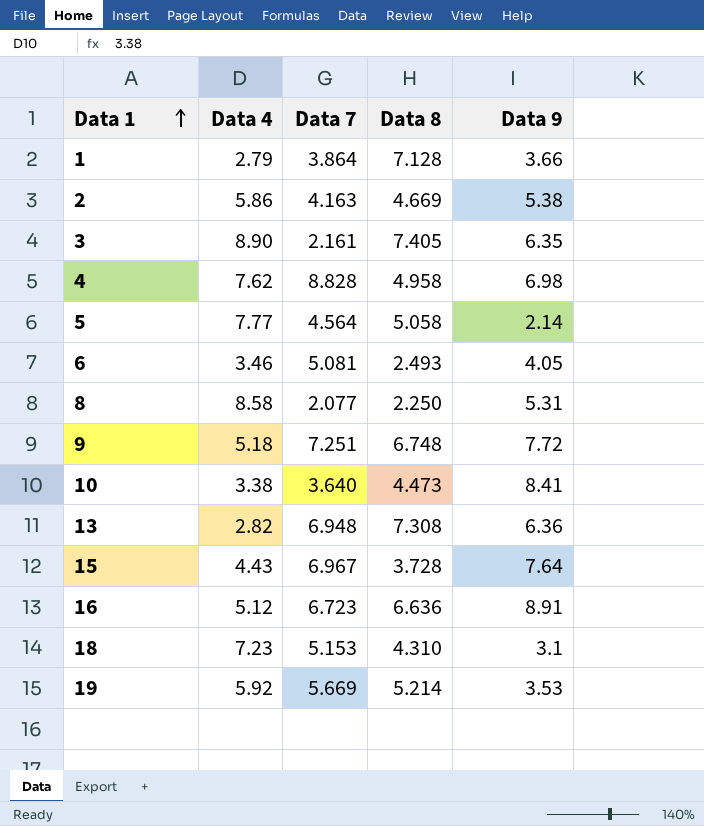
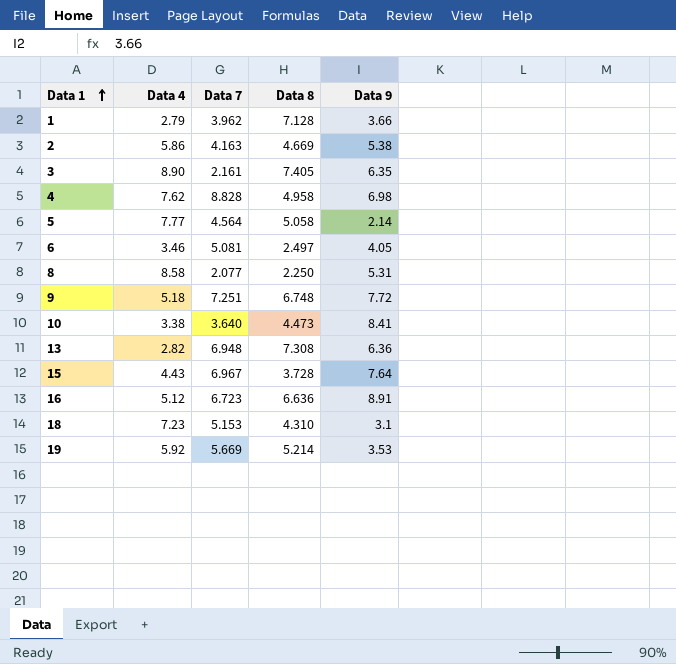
1 | Data 7: 3.864 -> 3.962
6 | Data 8: 2.493 -> 2.497

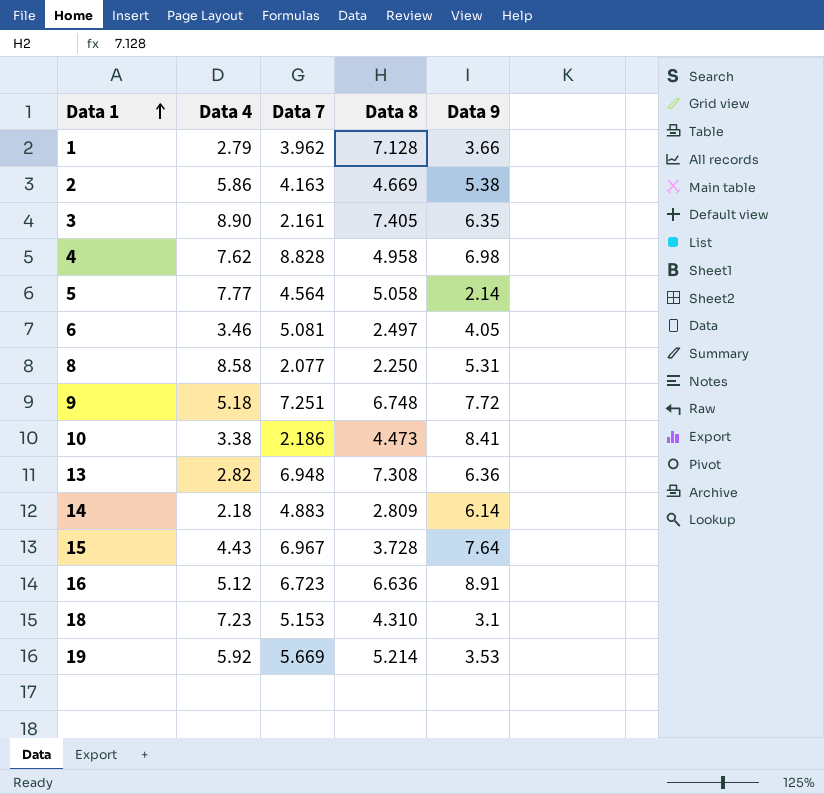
10 | Data 7: 3.640 -> 2.186
row 14: none -> 2.18 | 4.883 | 2.809 | 6.14

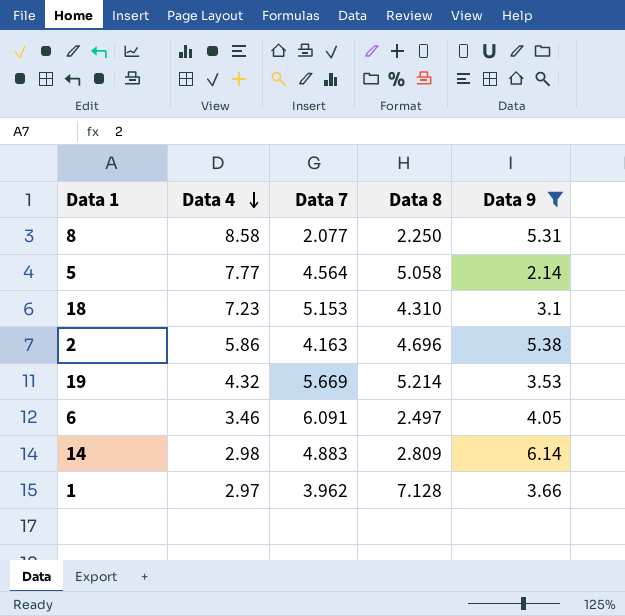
filter: none -> Data 9 <= 6.14
row order: Data 1 ascending -> Data 4 descending
2 | Data 8: 4.669 -> 4.696
19 | Data 4: 5.92 -> 4.32
6 | Data 7: 5.081 -> 6.091
14 | Data 4: 2.18 -> 2.98
1 | Data 4: 2.79 -> 2.97

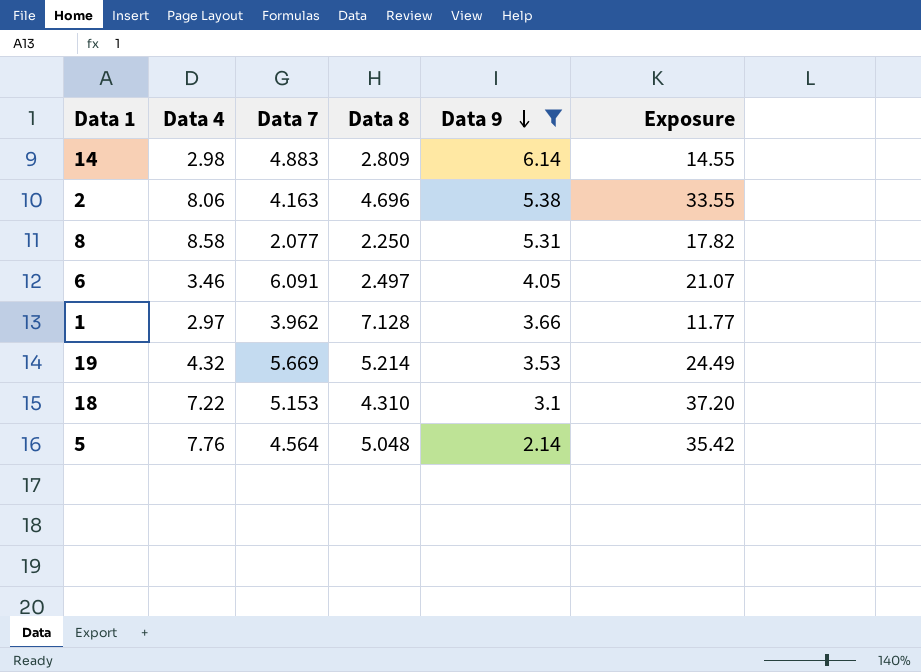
row order: Data 4 descending -> Data 9 descending
column Exposure | formula: none -> [Data 4] * [Data 7]
2 | Data 4: 5.86 -> 8.06
18 | Data 4: 7.23 -> 7.22
5 | Data 4: 7.77 -> 7.76
5 | Data 8: 5.058 -> 5.048

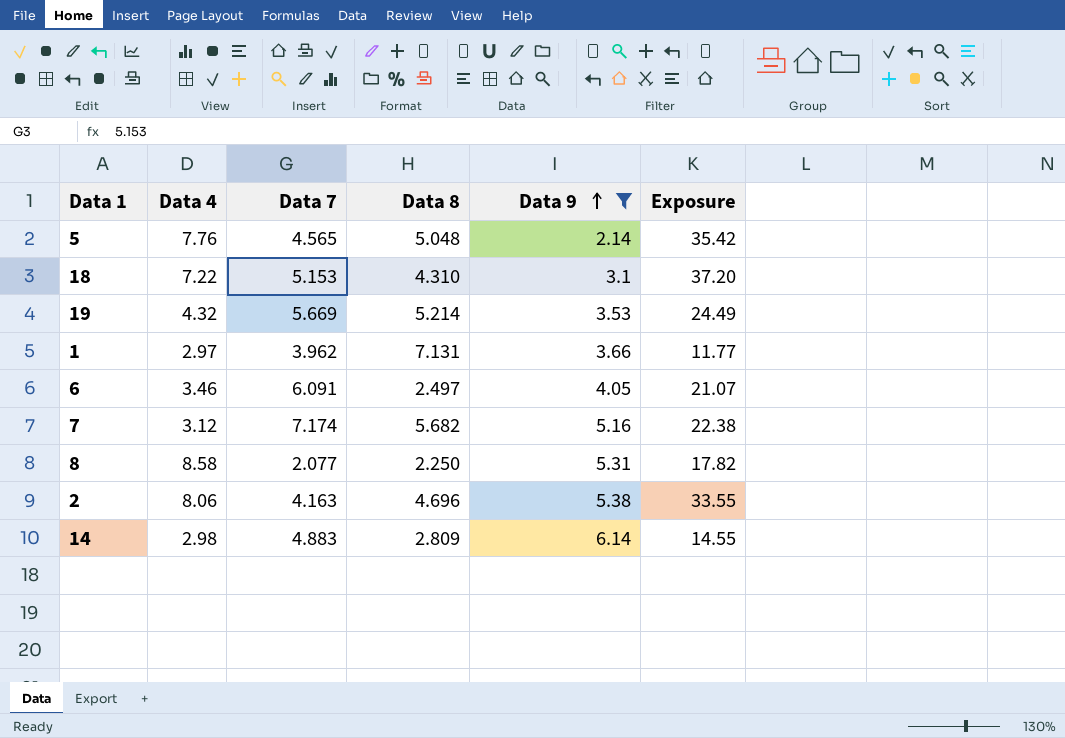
row order: Data 9 descending -> Data 9 ascending
5 | Data 7: 4.564 -> 4.565
1 | Data 8: 7.128 -> 7.131
row 7: none -> 3.12 | 7.174 | 5.682 | 5.16 | 22.38

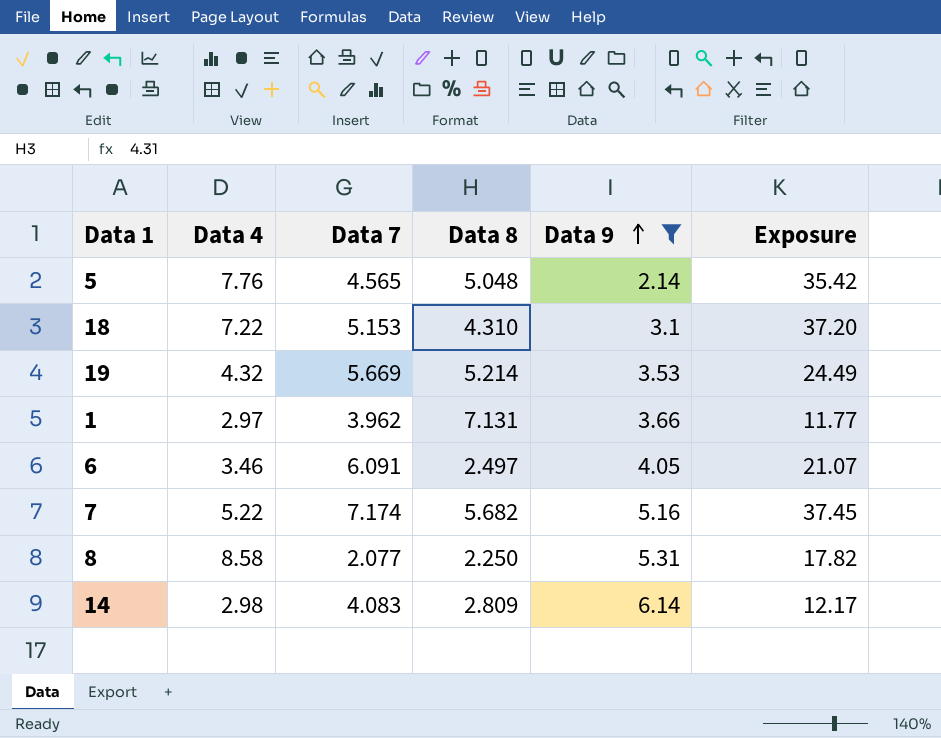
row 2: 8.06 | 4.163 | 4.696 | 5.38 | 33.55 -> none
7 | Data 4: 3.12 -> 5.22
7 | Exposure: 22.38 -> 37.45
14 | Data 7: 4.883 -> 4.083
14 | Exposure: 14.55 -> 12.17

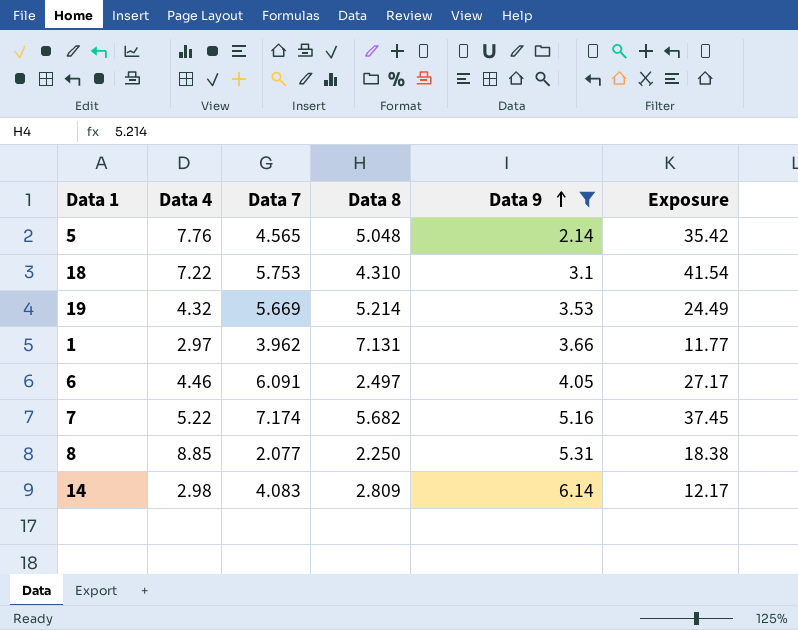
18 | Data 7: 5.153 -> 5.753
18 | Exposure: 37.20 -> 41.54
6 | Data 4: 3.46 -> 4.46
6 | Exposure: 21.07 -> 27.17
8 | Data 4: 8.58 -> 8.85
8 | Exposure: 17.82 -> 18.38

